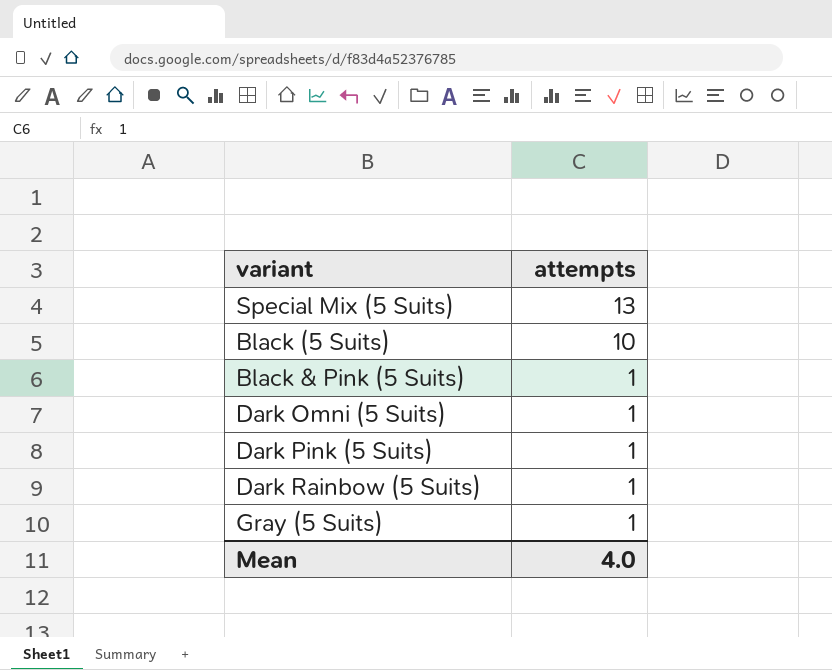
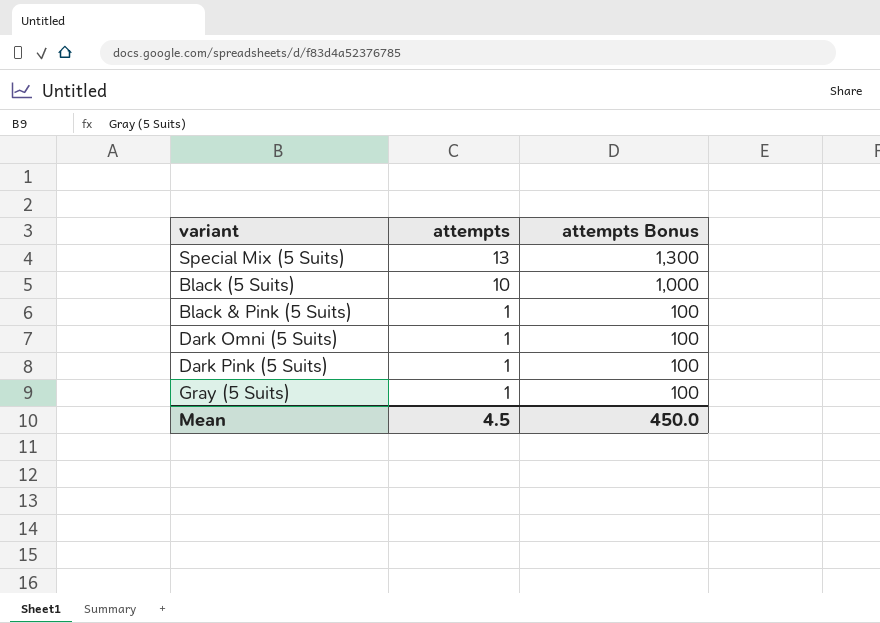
column attempts Bonus | formula: none -> [attempts] * 100
row Dark Rainbow (5 Suits): 1 -> none
Mean | attempts: 4.0 -> 4.5

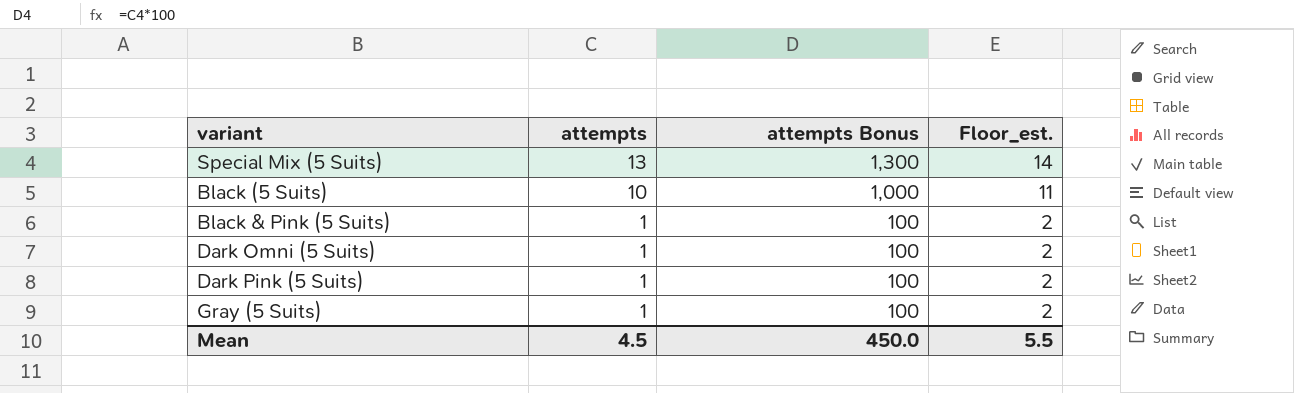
column Floor_est. | formula: none -> [attempts] + 1

